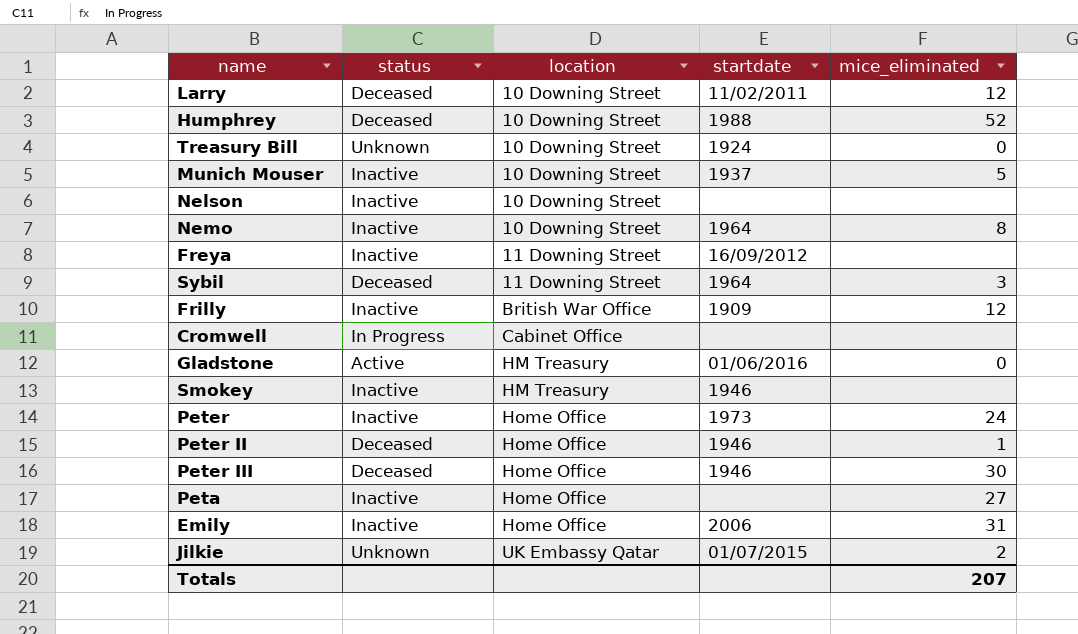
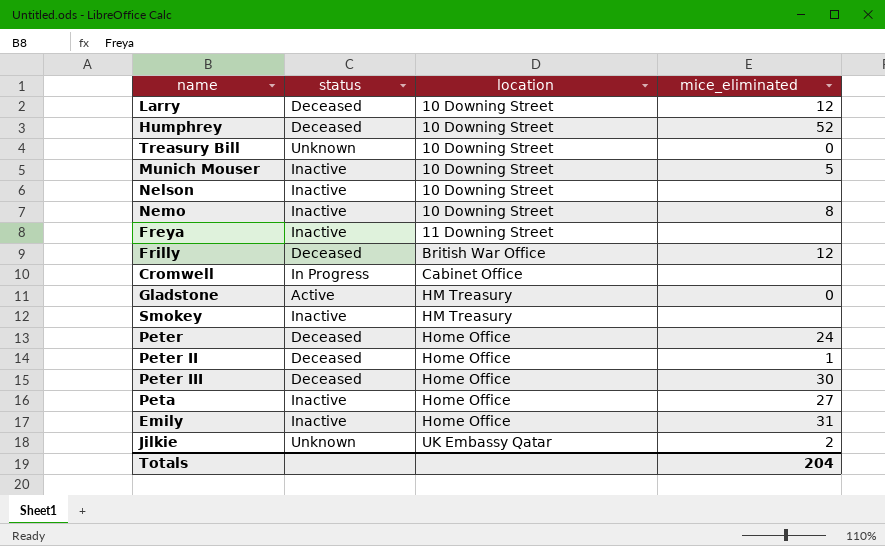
column startdate | position: 4 -> none
row Sybil: Deceased | 11 Downing Street | 1964 | 3 -> none
Frilly | status: Inactive -> Deceased
Peter | status: Inactive -> Deceased
Totals | mice_eliminated: 207 -> 204

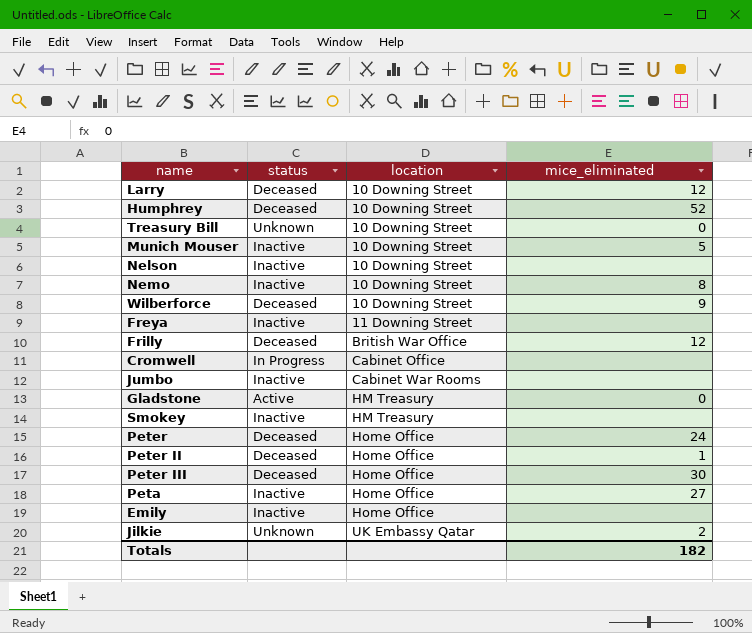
row Wilberforce: none -> Deceased | 10 Downing Street | 9
row Jumbo: none -> Inactive | Cabinet War Rooms | none
Emily | mice_eliminated: 31 -> none
Totals | mice_eliminated: 204 -> 182

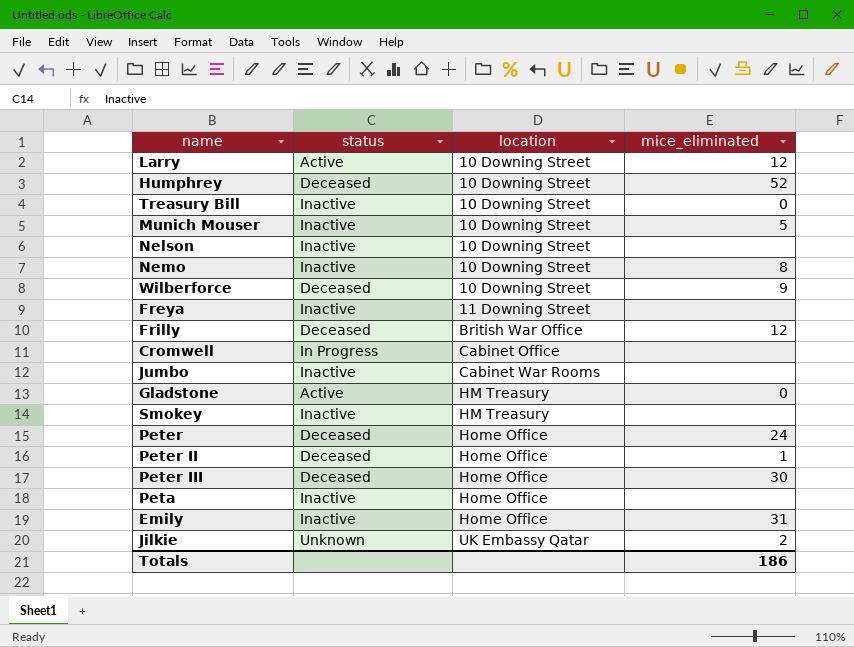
Larry | status: Deceased -> Active
Treasury Bill | status: Unknown -> Inactive
Peta | mice_eliminated: 27 -> none
Emily | mice_eliminated: none -> 31
Totals | mice_eliminated: 182 -> 186

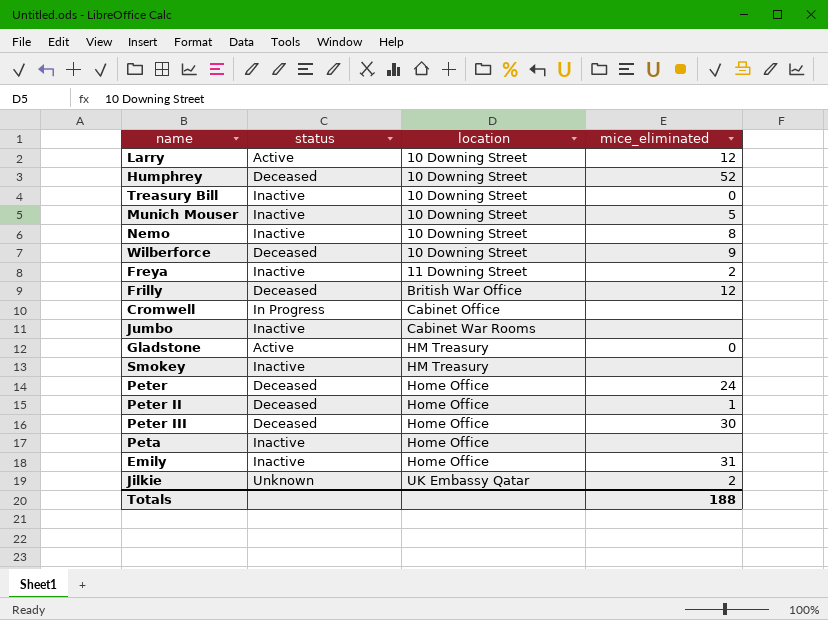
row Nelson: Inactive | 10 Downing Street | none -> none
Freya | mice_eliminated: none -> 2
Totals | mice_eliminated: 186 -> 188

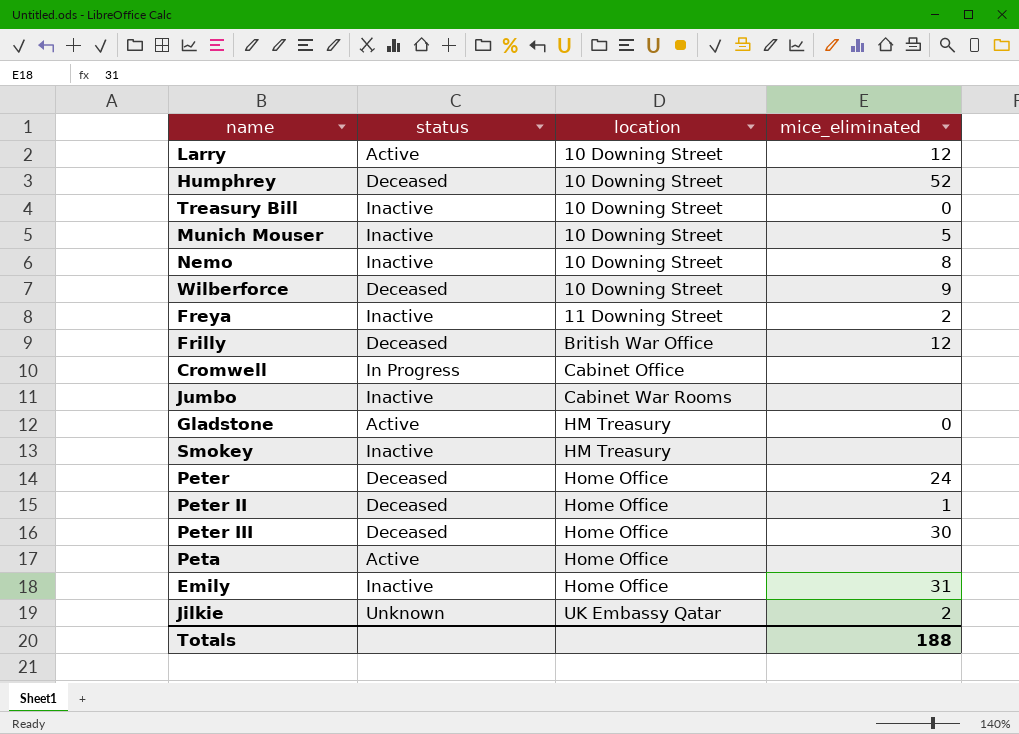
Peta | status: Inactive -> Active

